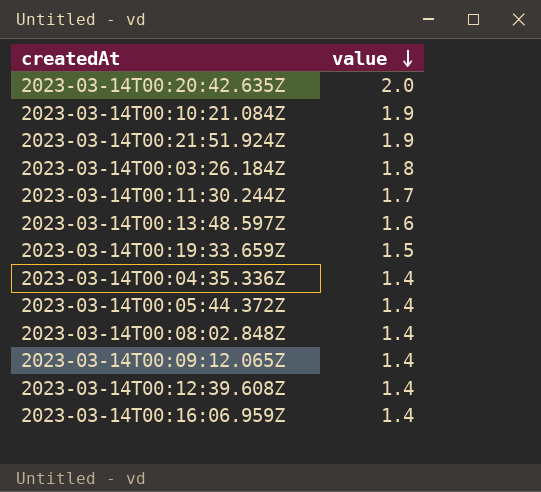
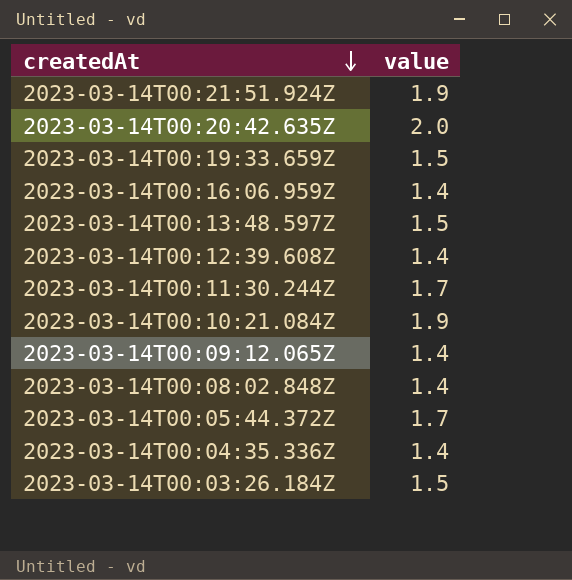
row order: value descending -> createdAt descending
2023-03-14T00:13:48.597Z | value: 1.6 -> 1.5
2023-03-14T00:05:44.372Z | value: 1.4 -> 1.7
2023-03-14T00:03:26.184Z | value: 1.8 -> 1.5

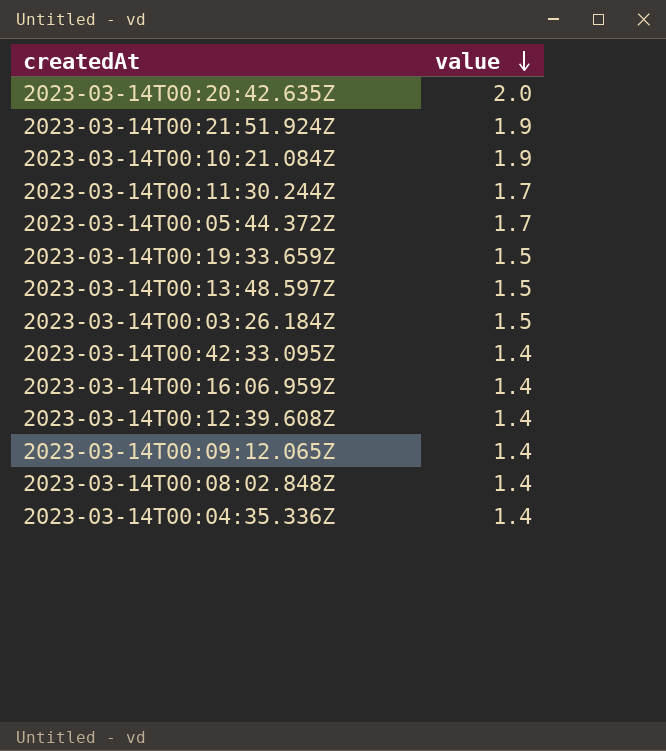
row order: createdAt descending -> value descending
row 2023-03-14T00:42:33.095Z: none -> 1.4

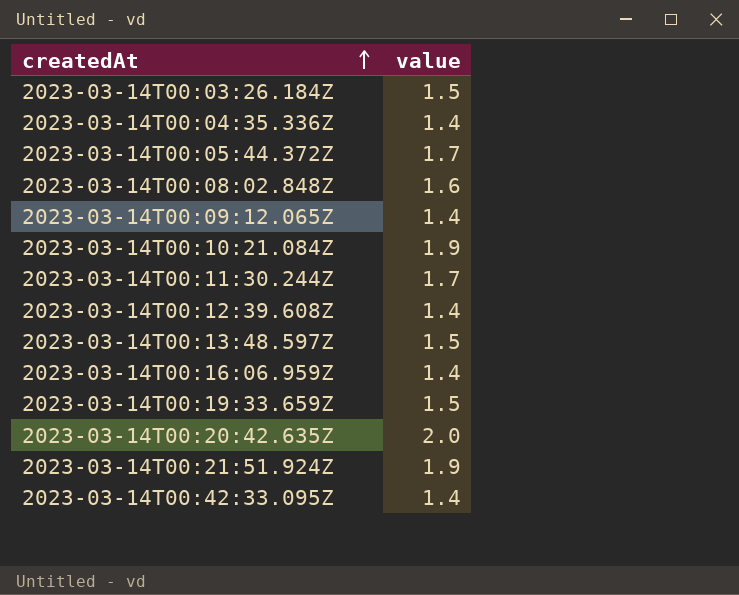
row order: value descending -> createdAt ascending
2023-03-14T00:08:02.848Z | value: 1.4 -> 1.6

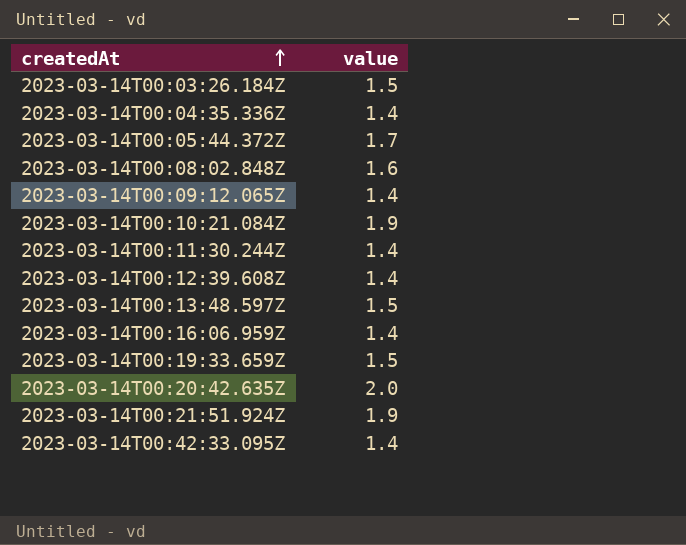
2023-03-14T00:11:30.244Z | value: 1.7 -> 1.4

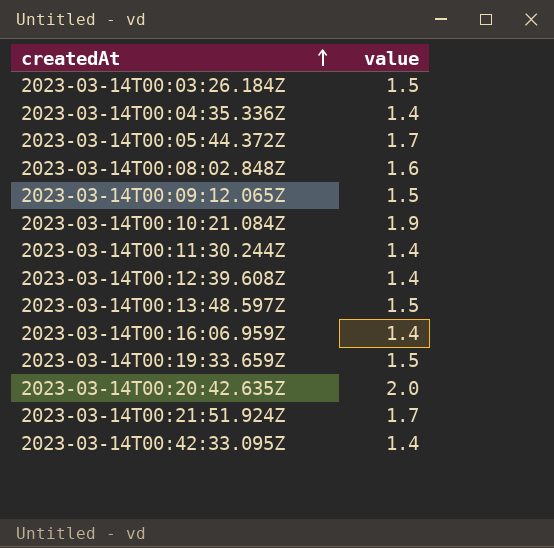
2023-03-14T00:09:12.065Z | value: 1.4 -> 1.5
2023-03-14T00:21:51.924Z | value: 1.9 -> 1.7

